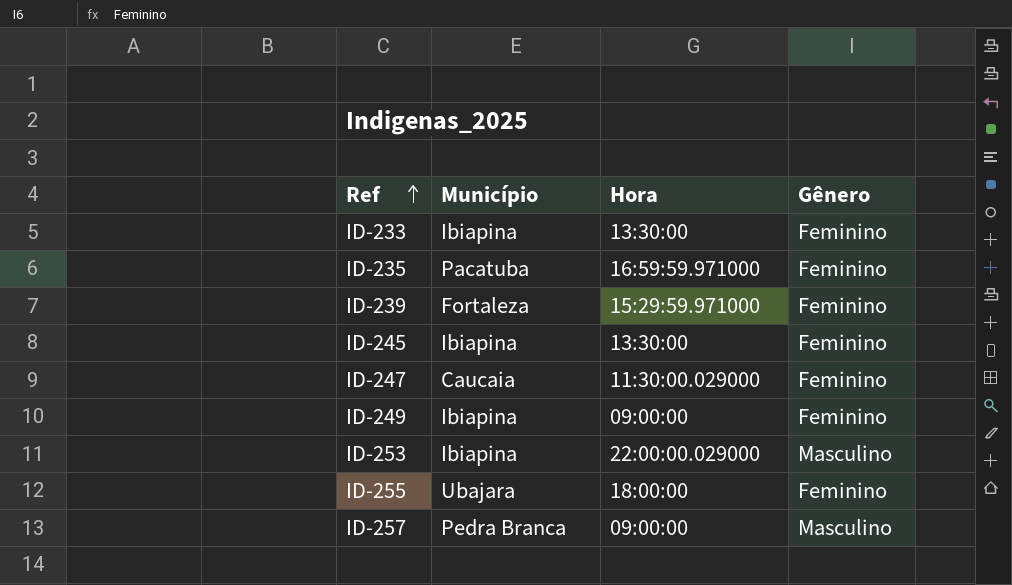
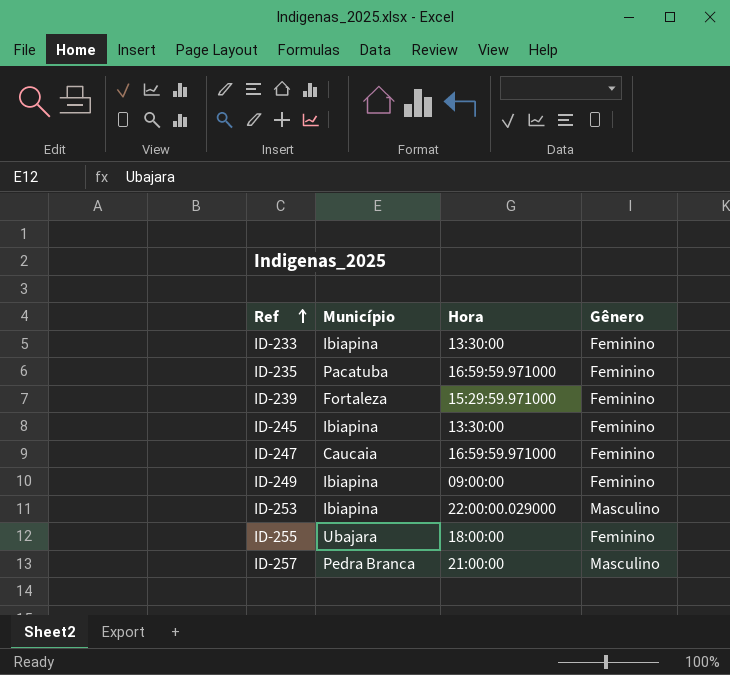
ID-247 | Hora: 11:30:00.029000 -> 16:59:59.971000
ID-257 | Hora: 09:00:00 -> 21:00:00

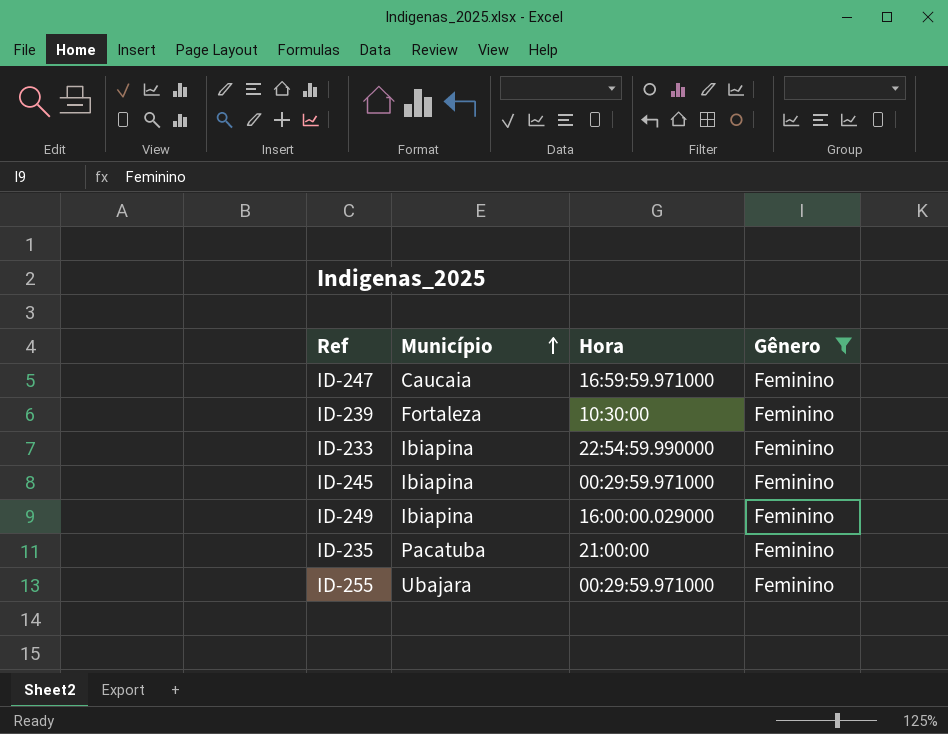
filter: none -> Gênero = Feminino
row order: Ref ascending -> Município ascending
ID-239 | Hora: 15:29:59.971000 -> 10:30:00
ID-233 | Hora: 13:30:00 -> 22:54:59.990000
ID-245 | Hora: 13:30:00 -> 00:29:59.971000
ID-249 | Hora: 09:00:00 -> 16:00:00.029000
ID-235 | Hora: 16:59:59.971000 -> 21:00:00
ID-255 | Hora: 18:00:00 -> 00:29:59.971000

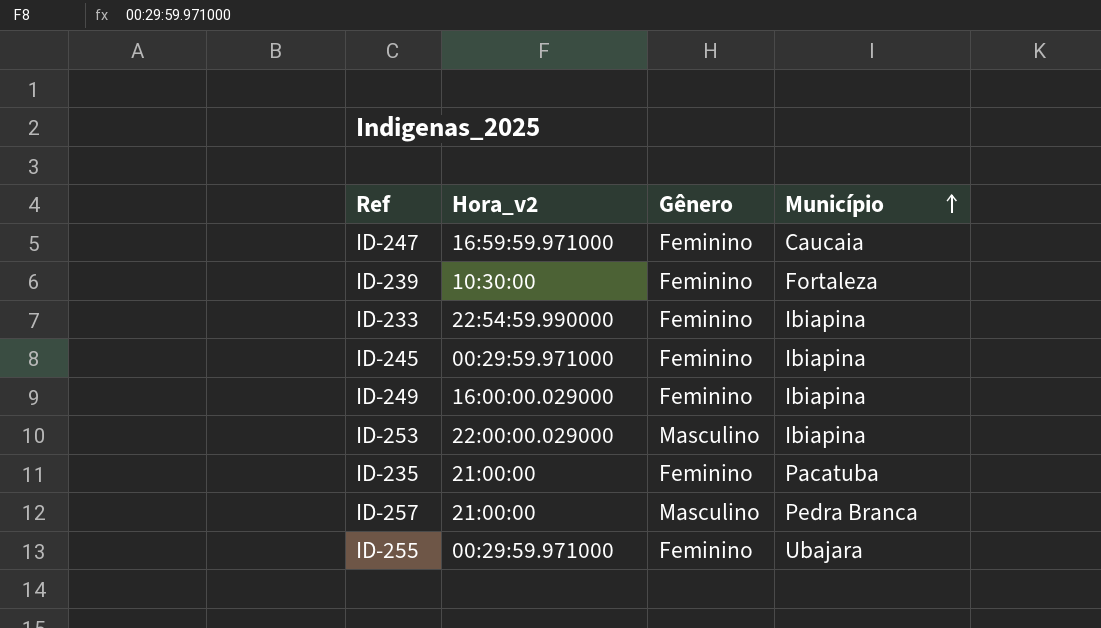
filter: Gênero = Feminino -> none
column name: Hora -> Hora_v2
column Município | position: 2 -> 4

